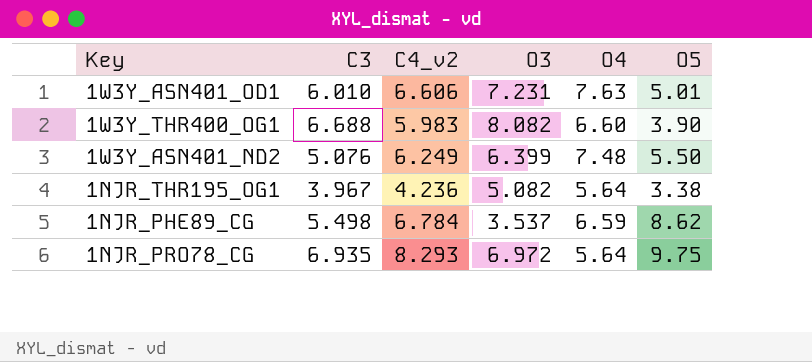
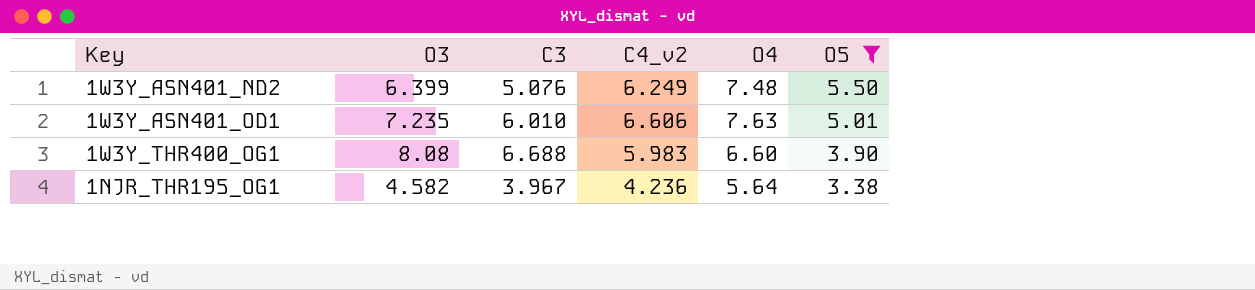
filter: none -> O5 <= 5.50
row order: none -> O5 descending
column O3 | position: 4 -> 2
1W3Y_ASN401_OD1 | O3: 7.231 -> 7.235
1W3Y_THR400_OG1 | O3: 8.082 -> 8.08
1NJR_THR195_OG1 | O3: 5.082 -> 4.582

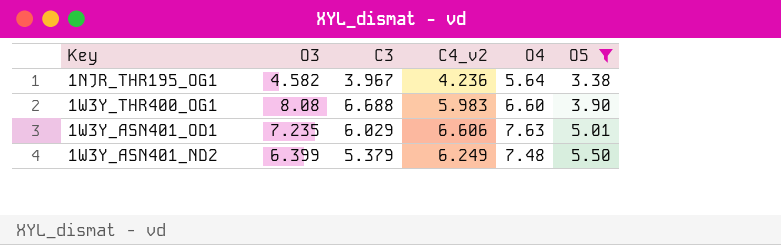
row order: O5 descending -> O5 ascending
1W3Y_ASN401_OD1 | C3: 6.010 -> 6.029
1W3Y_ASN401_ND2 | C3: 5.076 -> 5.379

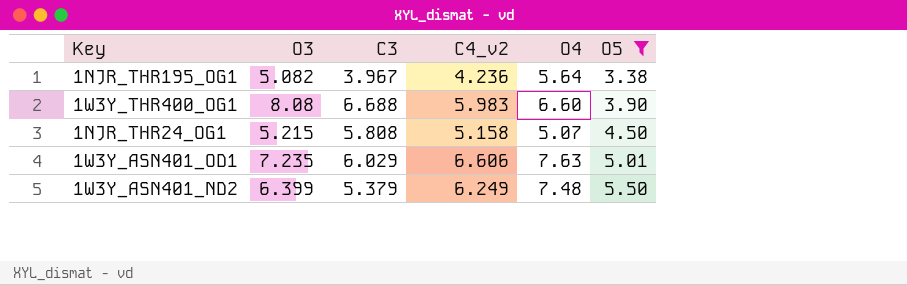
1NJR_THR195_OG1 | O3: 4.582 -> 5.082
row 1NJR_THR24_OG1: none -> 5.215 | 5.808 | 5.158 | 5.07 | 4.50

